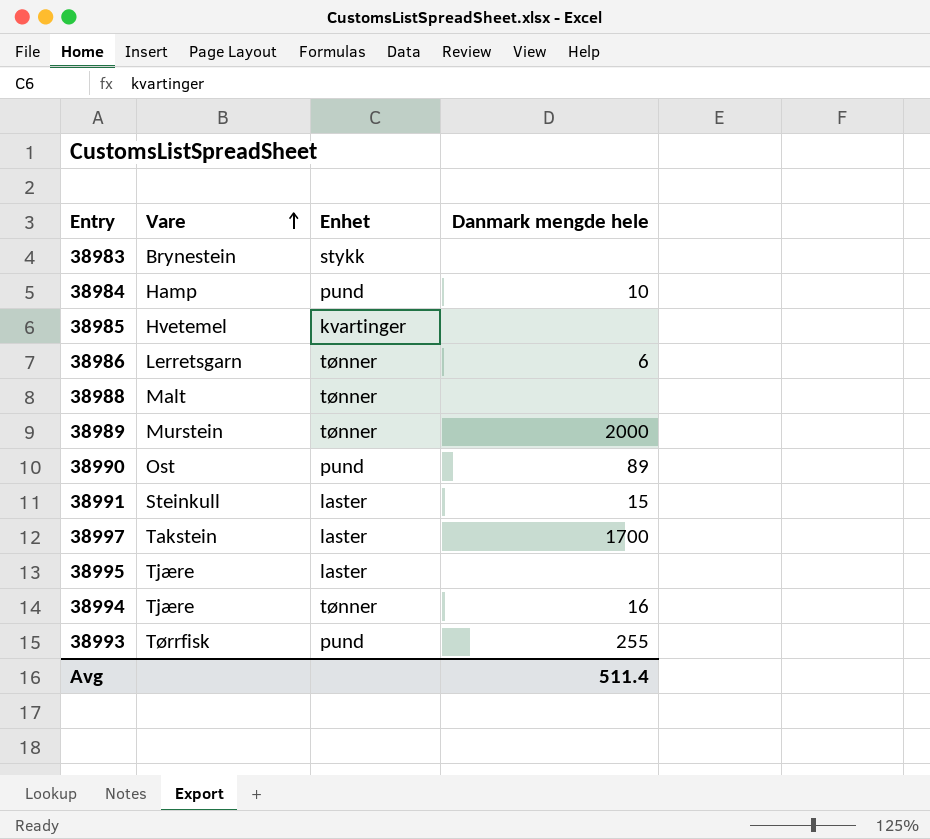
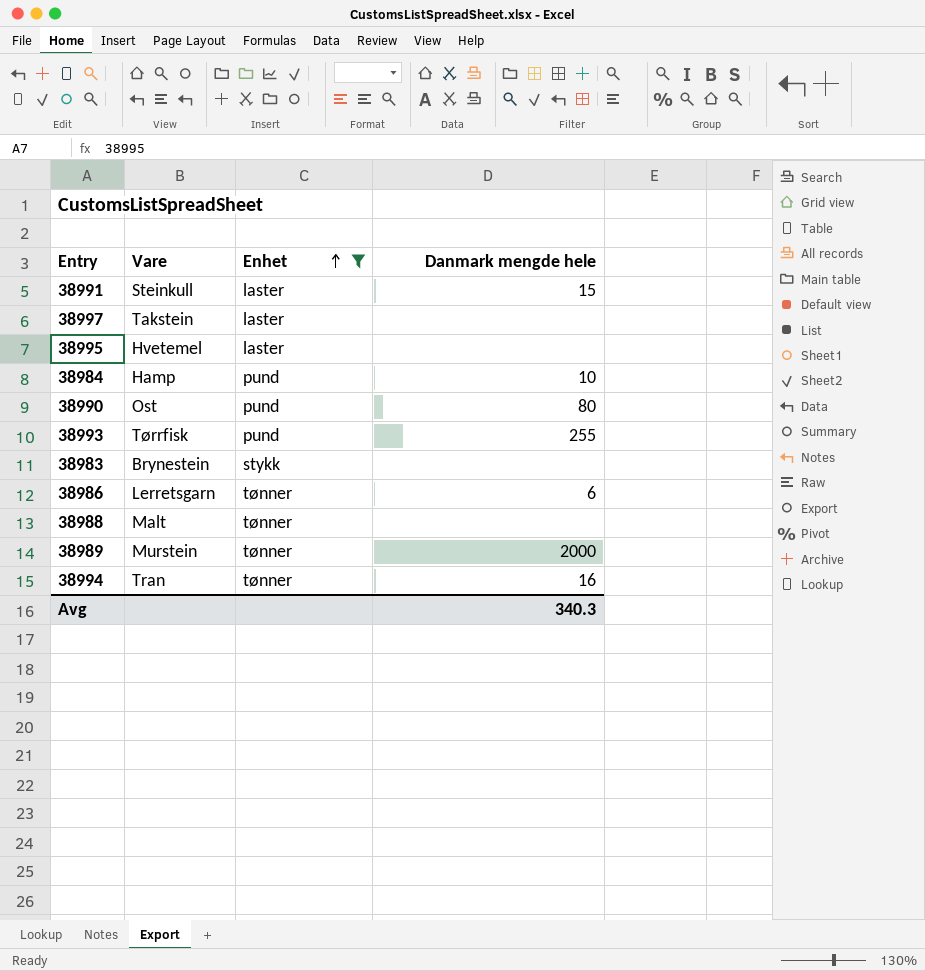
filter: none -> Enhet != kvartinger
row order: Vare ascending -> Enhet ascending
38997 | Danmark mengde hele: 1700 -> none
38995 | Vare: Tjære -> Hvetemel
38990 | Danmark mengde hele: 89 -> 80
38994 | Vare: Tjære -> Tran
Avg | Danmark mengde hele: 511.4 -> 340.3

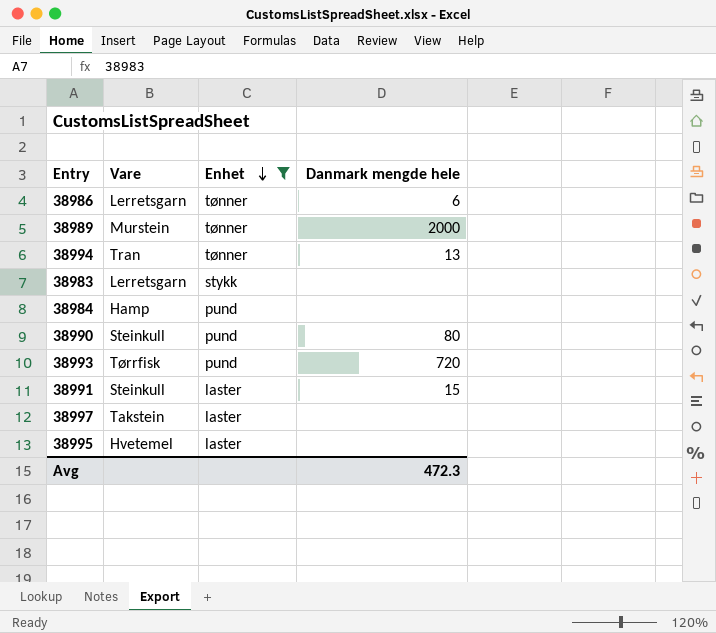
row order: Enhet ascending -> Enhet descending
row 38988: Malt | tønner | none -> none
38994 | Danmark mengde hele: 16 -> 13
38983 | Vare: Brynestein -> Lerretsgarn
38984 | Danmark mengde hele: 10 -> none
38990 | Vare: Ost -> Steinkull
38993 | Danmark mengde hele: 255 -> 720
Avg | Danmark mengde hele: 340.3 -> 472.3

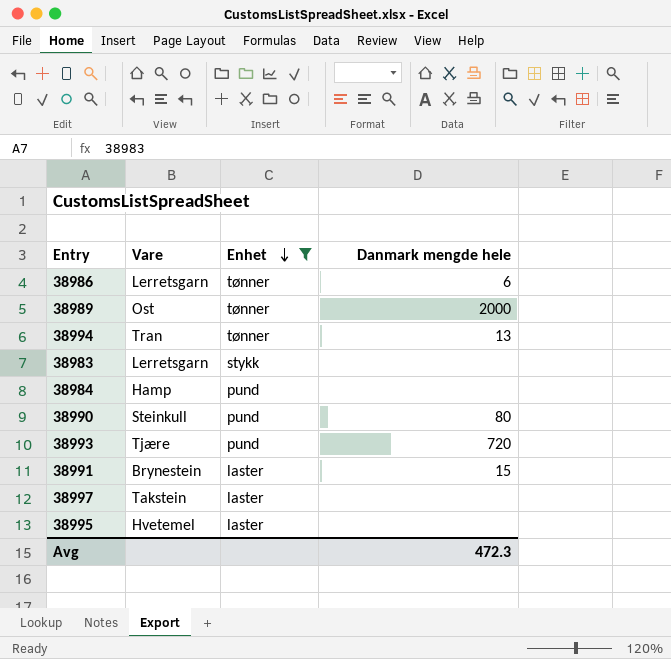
38989 | Vare: Murstein -> Ost
38993 | Vare: Tørrfisk -> Tjære
38991 | Vare: Steinkull -> Brynestein

